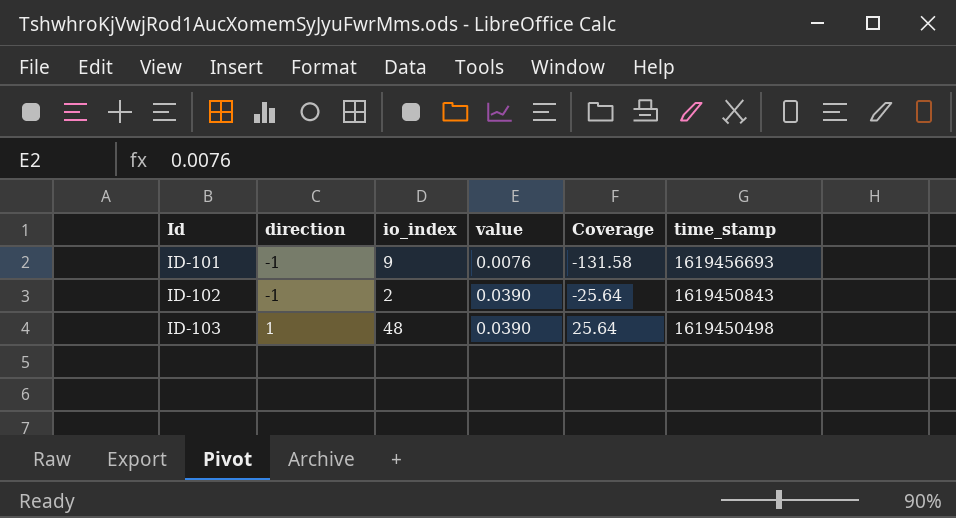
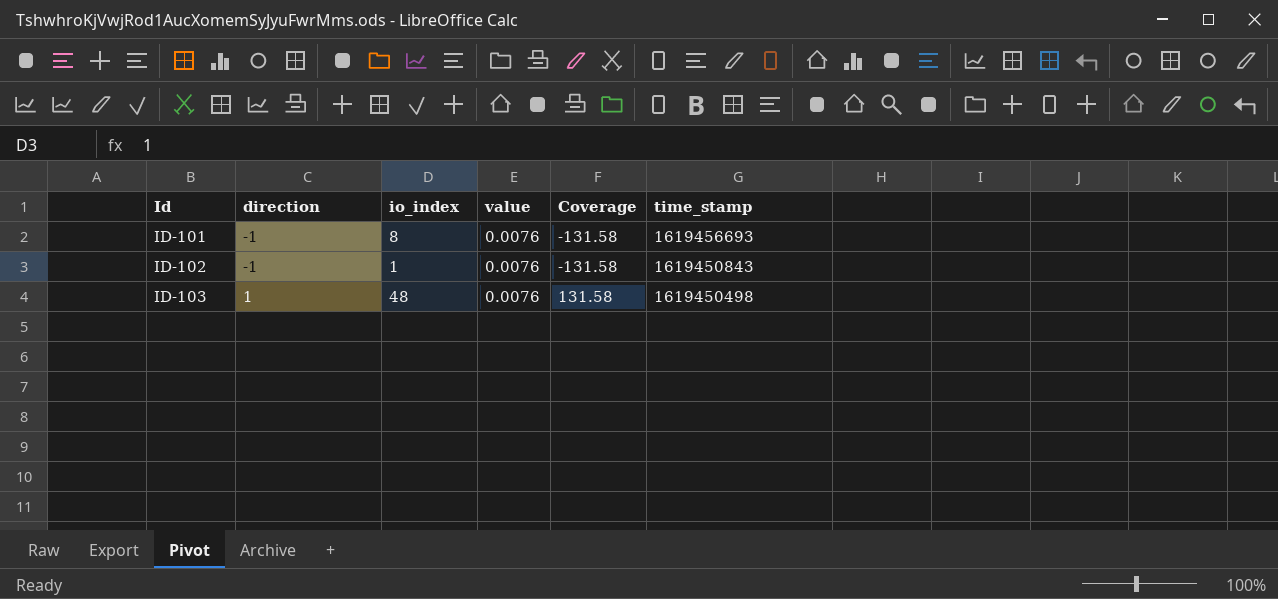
ID-101 | io_index: 9 -> 8
ID-102 | io_index: 2 -> 1
ID-102 | value: 0.0390 -> 0.0076
ID-102 | Coverage: -25.64 -> -131.58
ID-103 | value: 0.0390 -> 0.0076
ID-103 | Coverage: 25.64 -> 131.58

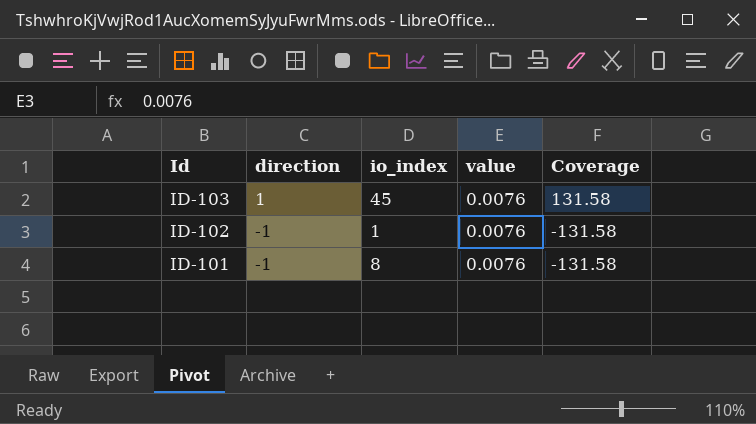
row order: Id ascending -> Id descending
column time_stamp | position: 6 -> none
ID-103 | io_index: 48 -> 45

